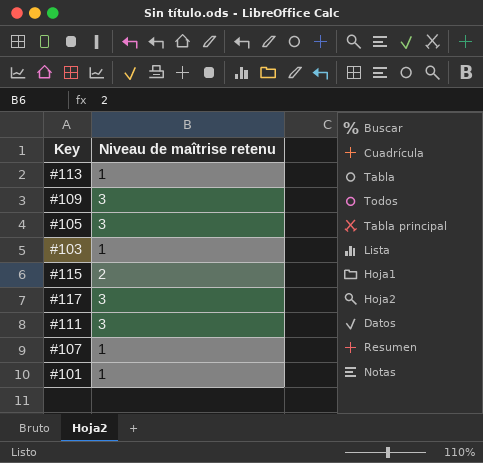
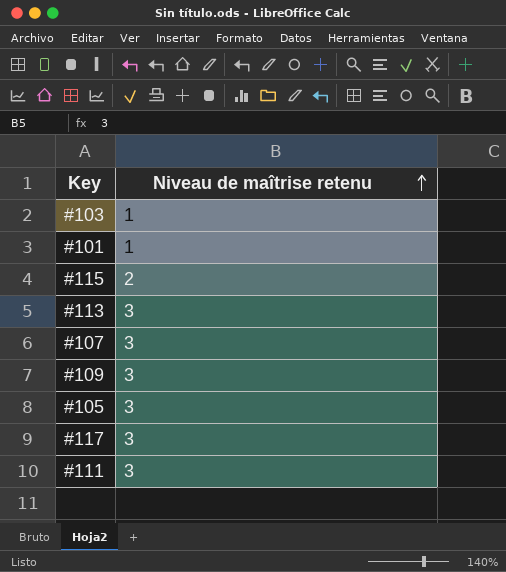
row order: none -> Niveau de maîtrise retenu ascending
#113 | Niveau de maîtrise retenu: 1 -> 3
#107 | Niveau de maîtrise retenu: 1 -> 3

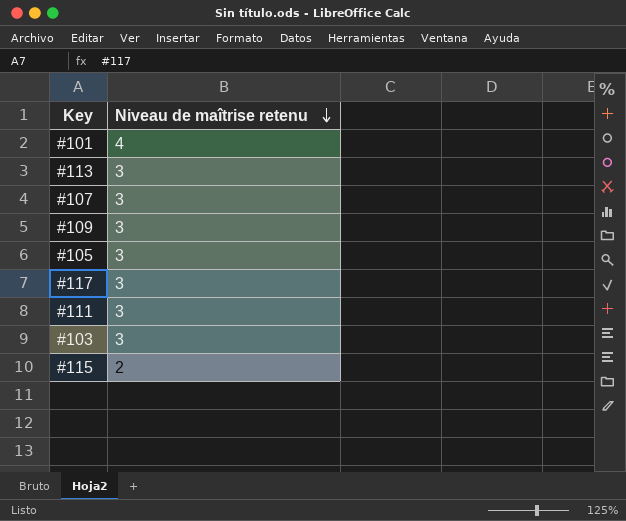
row order: Niveau de maîtrise retenu ascending -> Niveau de maîtrise retenu descending
#101 | Niveau de maîtrise retenu: 1 -> 4
#103 | Niveau de maîtrise retenu: 1 -> 3

